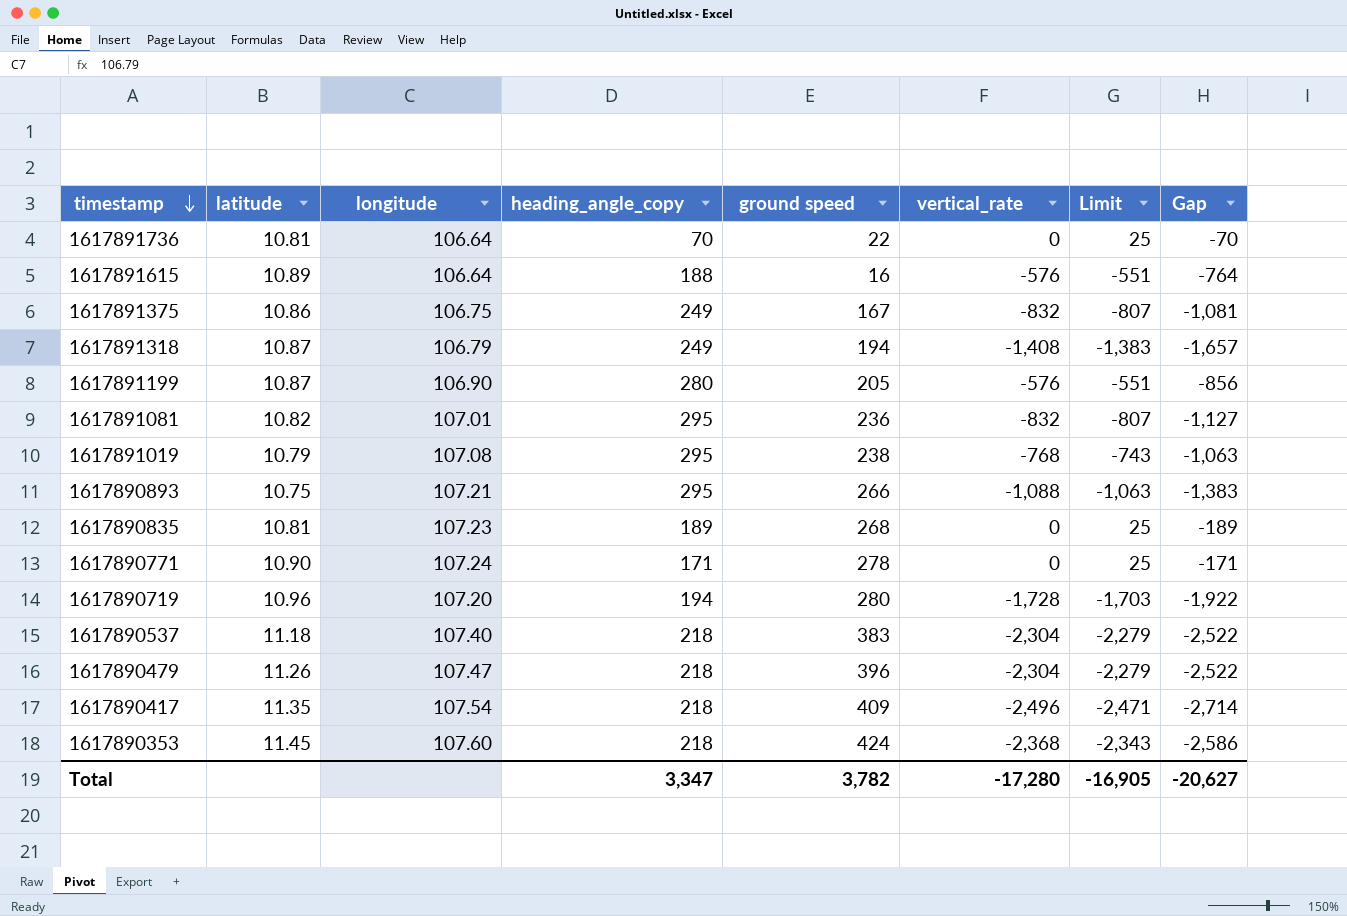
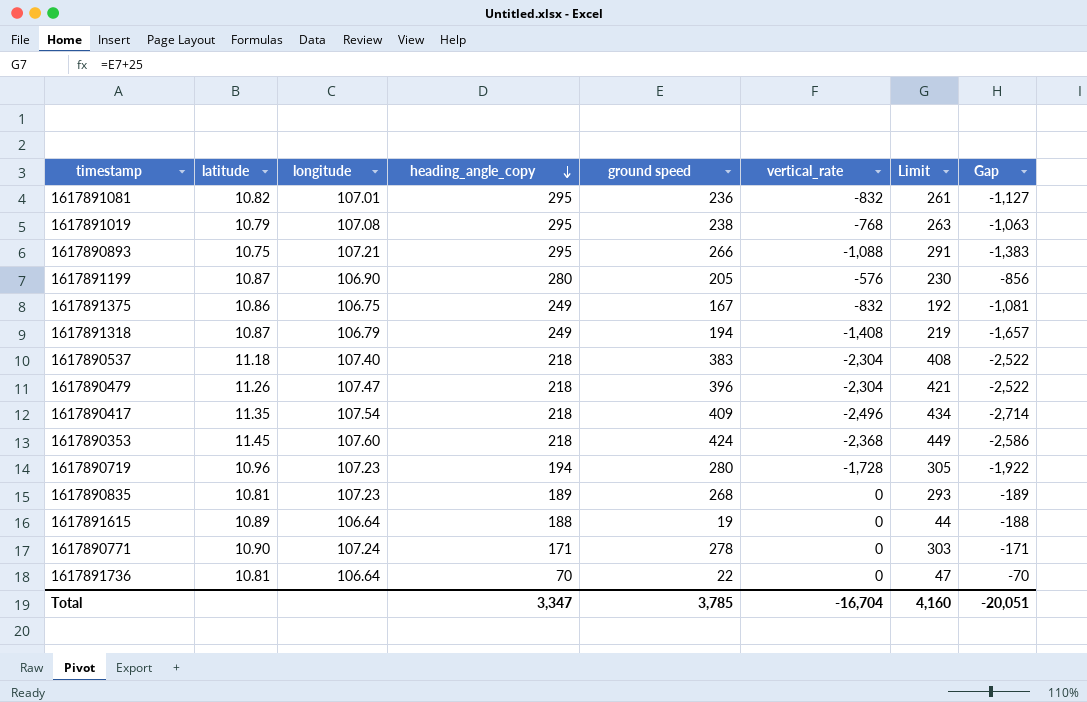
row order: timestamp descending -> heading_angle_copy descending
column Limit | formula: [vertical_rate] + 25 -> [ground speed] + 25
1617890719 | longitude: 107.20 -> 107.23
1617891615 | ground speed: 16 -> 19
1617891615 | vertical_rate: -576 -> 0
1617891615 | Gap: -764 -> -188
Total | ground speed: 3,782 -> 3,785
Total | vertical_rate: -17,280 -> -16,704
Total | Limit: -16,905 -> 4,160
Total | Gap: -20,627 -> -20,051

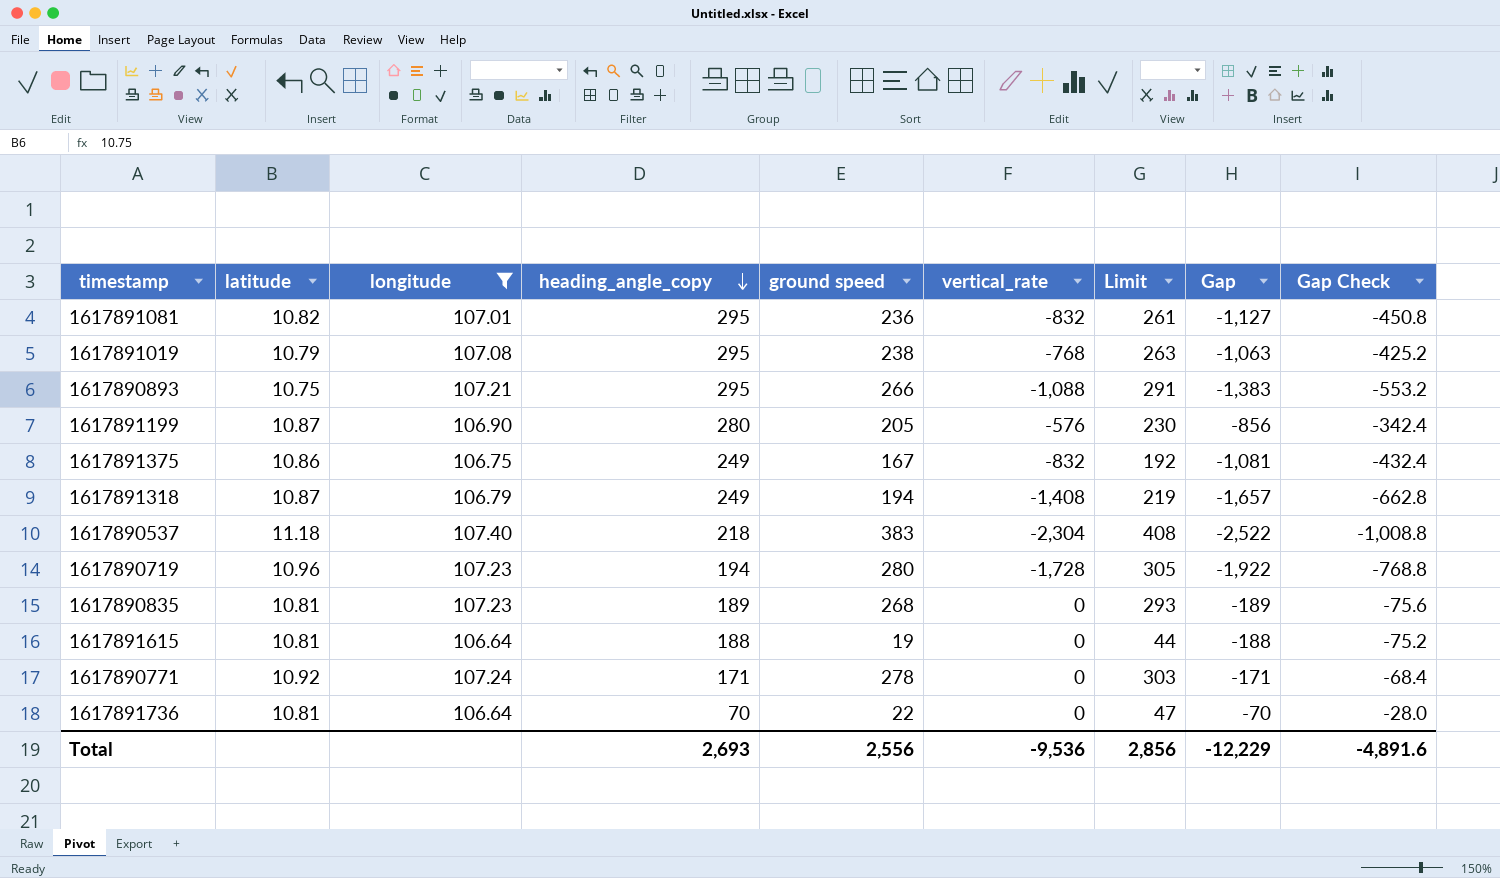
filter: none -> longitude <= 107.40
column Gap Check | formula: none -> [Gap] * 0.4
1617891615 | latitude: 10.89 -> 10.81
1617890771 | latitude: 10.90 -> 10.92
Total | heading_angle_copy: 3,347 -> 2,693
Total | ground speed: 3,785 -> 2,556
Total | vertical_rate: -16,704 -> -9,536
Total | Limit: 4,160 -> 2,856
Total | Gap: -20,051 -> -12,229

